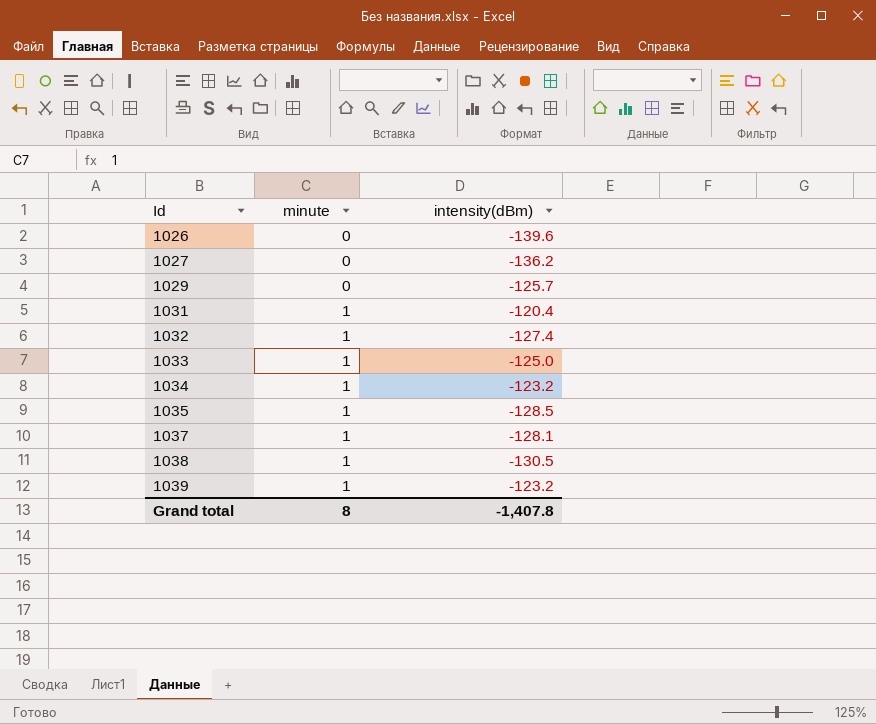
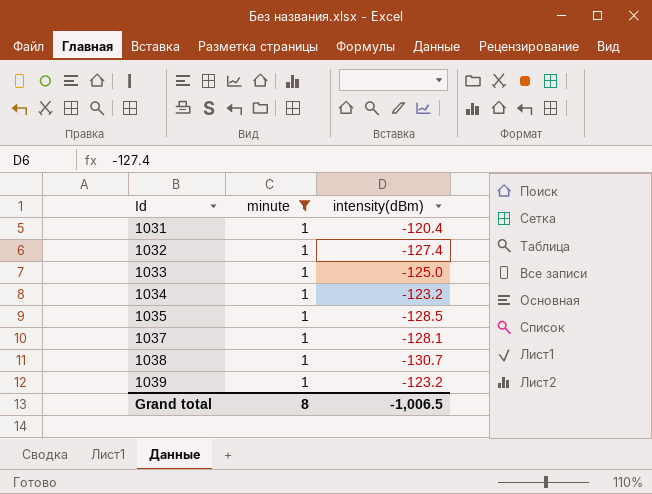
filter: none -> minute = 1
1038 | intensity(dBm): -130.5 -> -130.7
Grand total | intensity(dBm): -1,407.8 -> -1,006.5

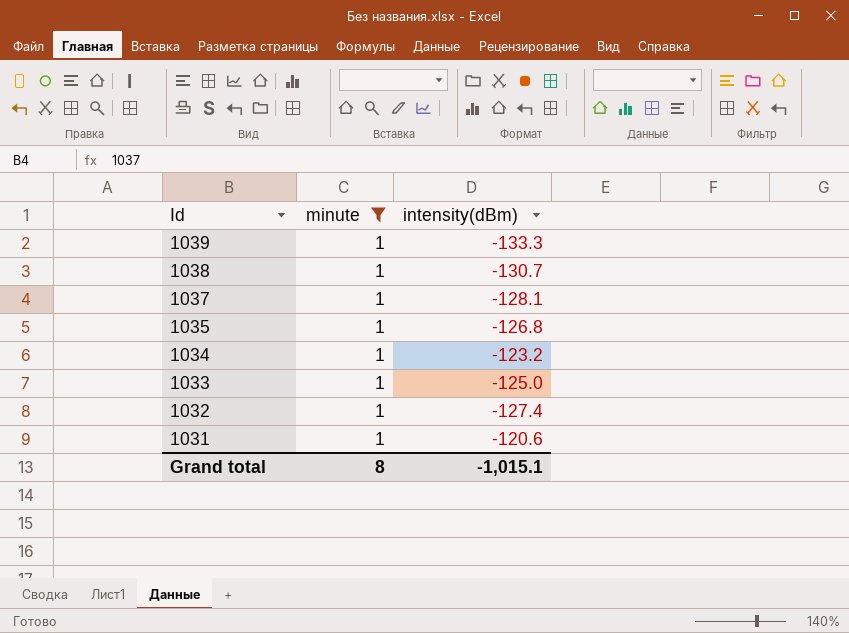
row order: Id ascending -> Id descending
1039 | intensity(dBm): -123.2 -> -133.3
1035 | intensity(dBm): -128.5 -> -126.8
1031 | intensity(dBm): -120.4 -> -120.6
Grand total | intensity(dBm): -1,006.5 -> -1,015.1

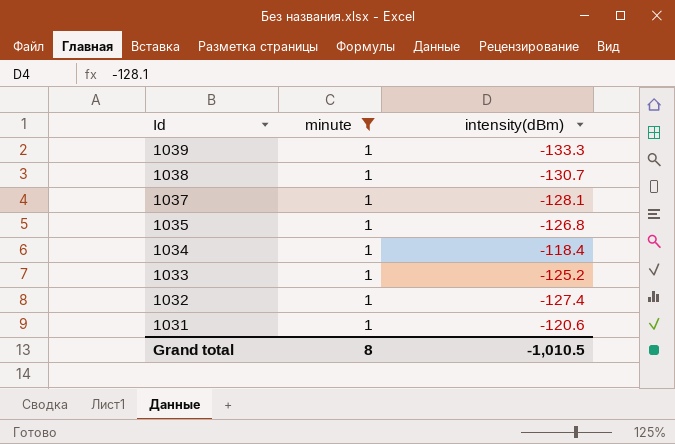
1034 | intensity(dBm): -123.2 -> -118.4
1033 | intensity(dBm): -125.0 -> -125.2
Grand total | intensity(dBm): -1,015.1 -> -1,010.5

